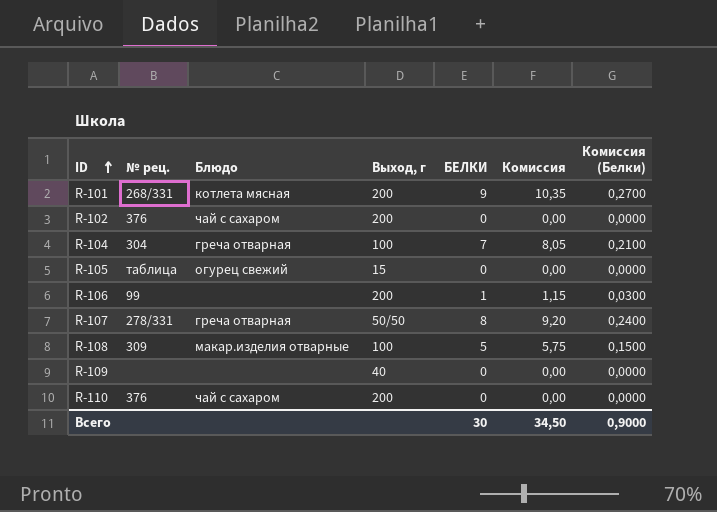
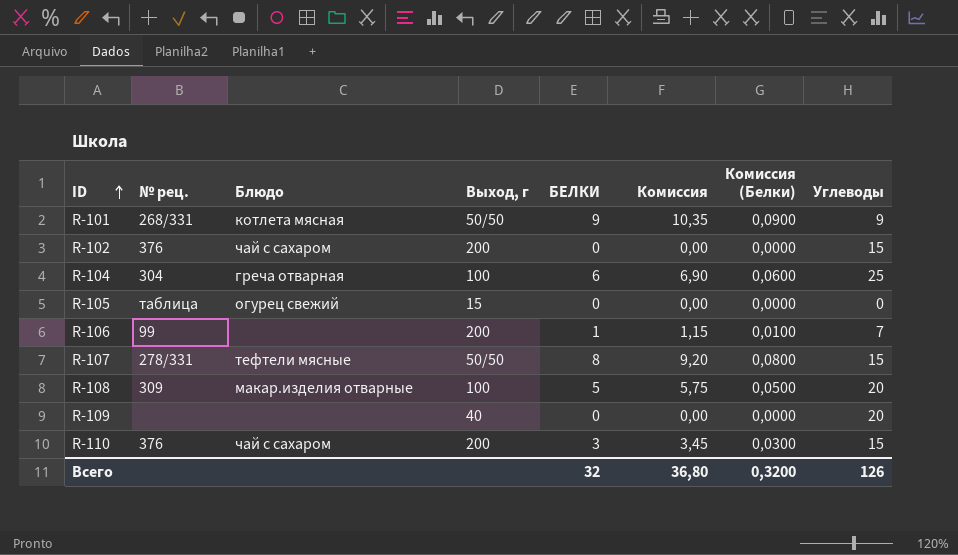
column Комиссия (Белки) | formula: [БЕЛКИ] * 0,03 -> [БЕЛКИ] * 0,01
column Углеводы | position: none -> 8
R-101 | Выход, г: 200 -> 50/50
R-104 | БЕЛКИ: 7 -> 6
R-104 | Комиссия: 8,05 -> 6,90
R-107 | Блюдо: греча отварная -> тефтели мясные
R-110 | БЕЛКИ: 0 -> 3
R-110 | Комиссия: 0,00 -> 3,45
Всего | БЕЛКИ: 30 -> 32
Всего | Комиссия: 34,50 -> 36,80
Всего | Комиссия (Белки): 0,9000 -> 0,3200

